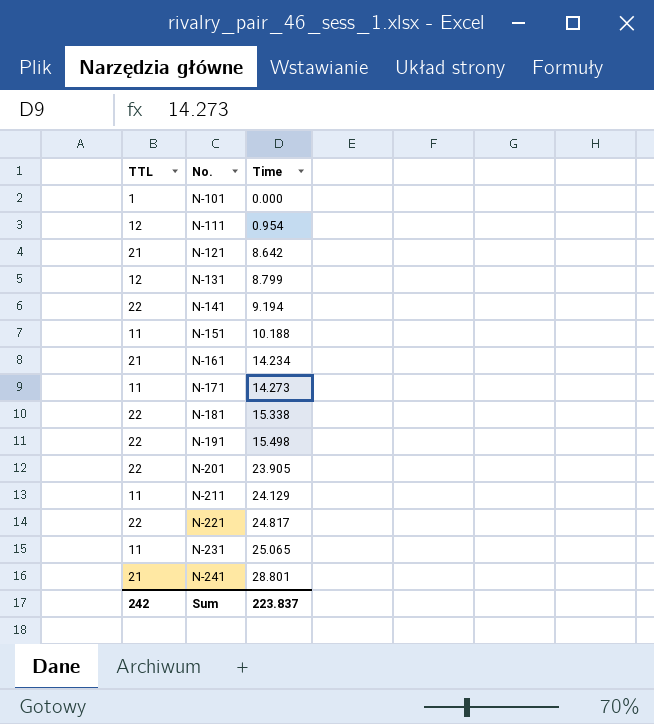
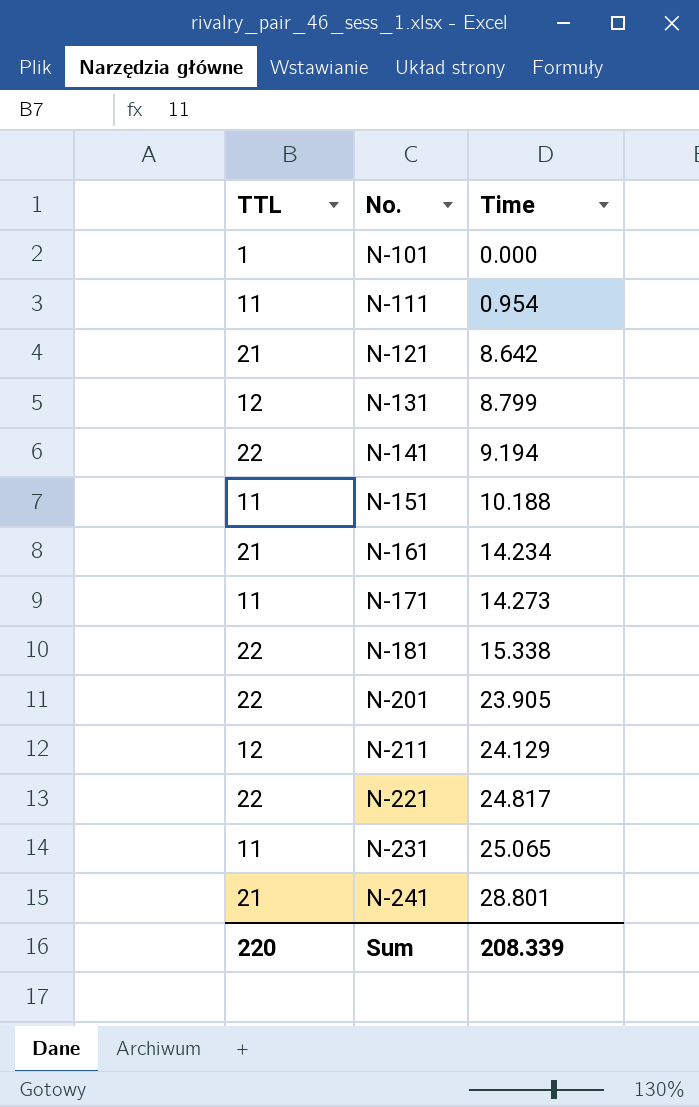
row N-191: 22 | 15.498 -> none
N-111 | TTL: 12 -> 11
N-211 | TTL: 11 -> 12
Sum | TTL: 242 -> 220
Sum | Time: 223.837 -> 208.339

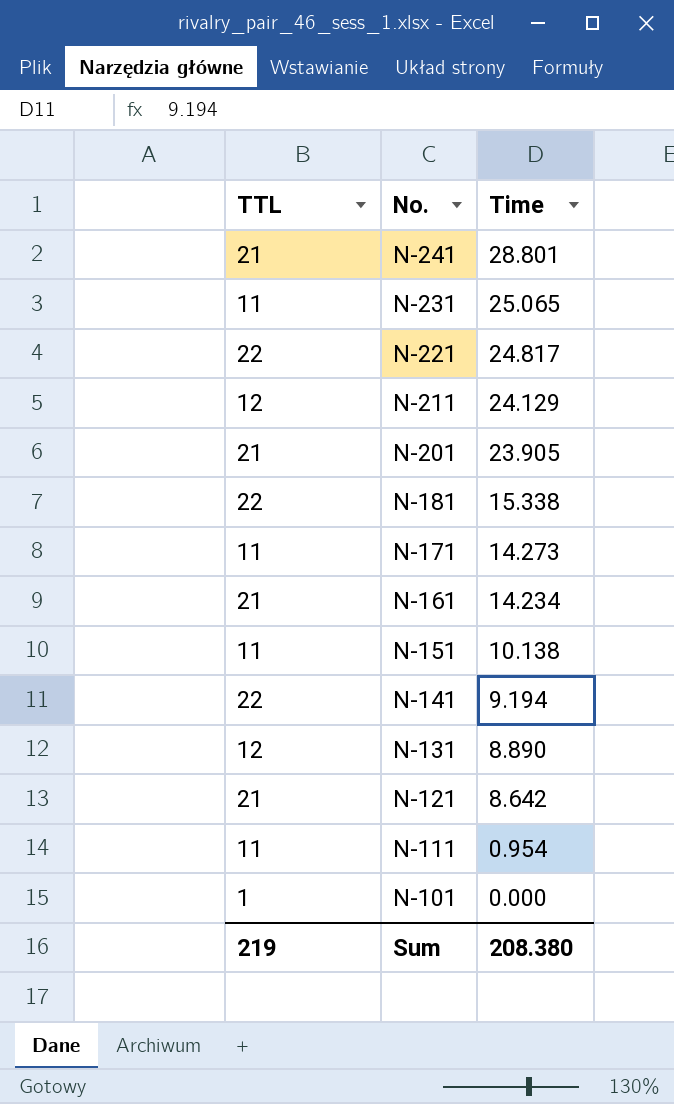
row order: No. ascending -> No. descending
N-201 | TTL: 22 -> 21
N-151 | Time: 10.188 -> 10.138
N-131 | Time: 8.799 -> 8.890
Sum | TTL: 220 -> 219
Sum | Time: 208.339 -> 208.380

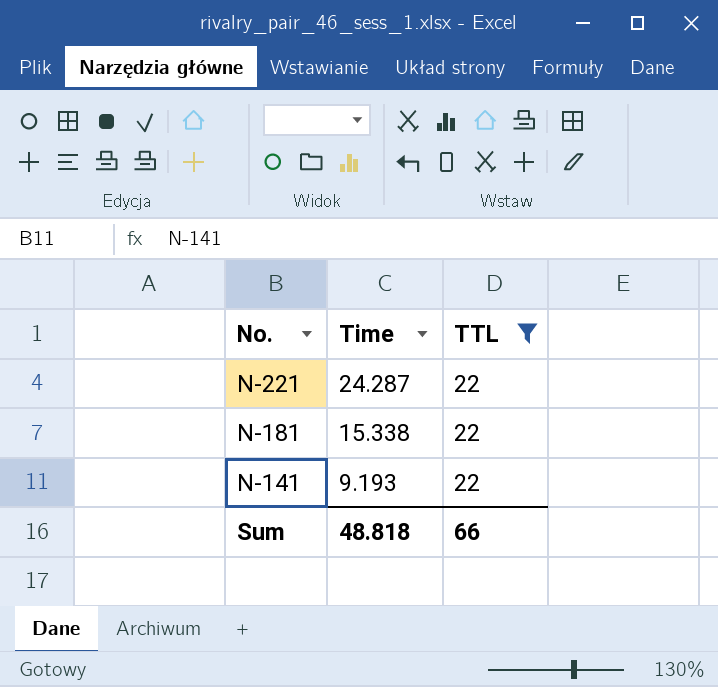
filter: none -> TTL = 22
column TTL | position: 1 -> 3
N-221 | Time: 24.817 -> 24.287
N-141 | Time: 9.194 -> 9.193
Sum | Time: 208.380 -> 48.818
Sum | TTL: 219 -> 66

